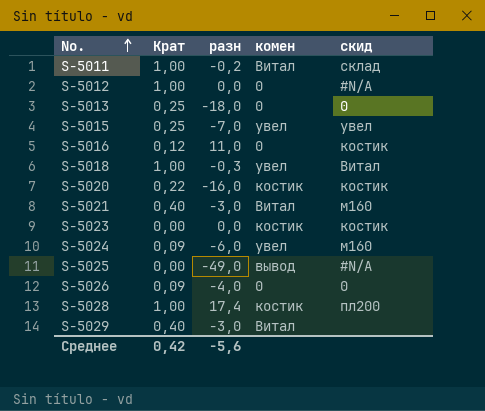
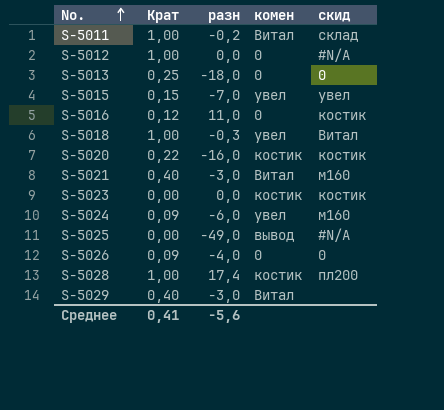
S-5015 | Крат: 0,25 -> 0,15
Среднее | Крат: 0,42 -> 0,41

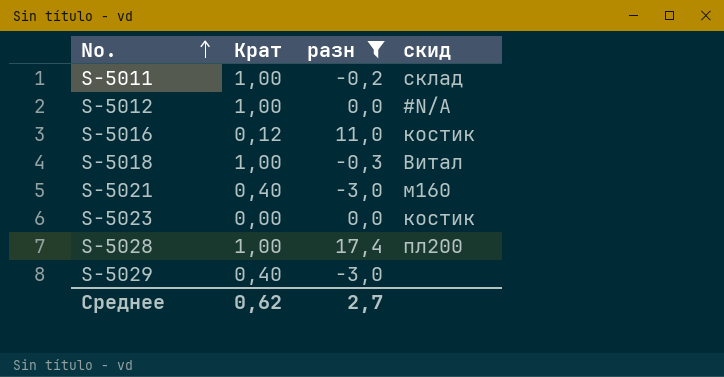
filter: none -> разн >= -3,0
column комен | position: 4 -> none
Среднее | Крат: 0,41 -> 0,62
Среднее | разн: -5,6 -> 2,7

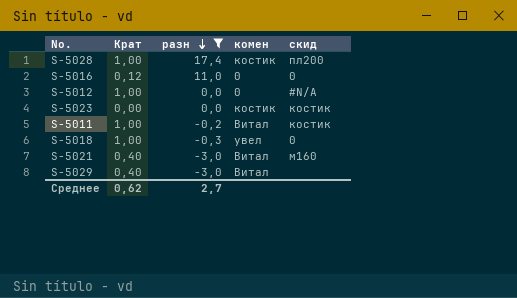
row order: No. ascending -> разн descending
column комен | position: none -> 4
S-5016 | скид: костик -> 0
S-5011 | скид: склад -> костик
S-5018 | скид: Витал -> 0

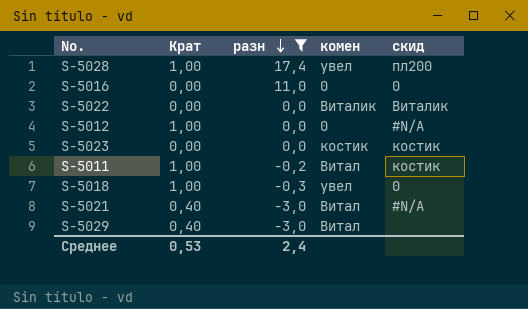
S-5028 | комен: костик -> увел
S-5016 | Крат: 0,12 -> 0,00
row S-5022: none -> 0,00 | 0,0 | Виталик | Виталик
S-5021 | скид: м160 -> #N/A
Среднее | Крат: 0,62 -> 0,53
Среднее | разн: 2,7 -> 2,4

